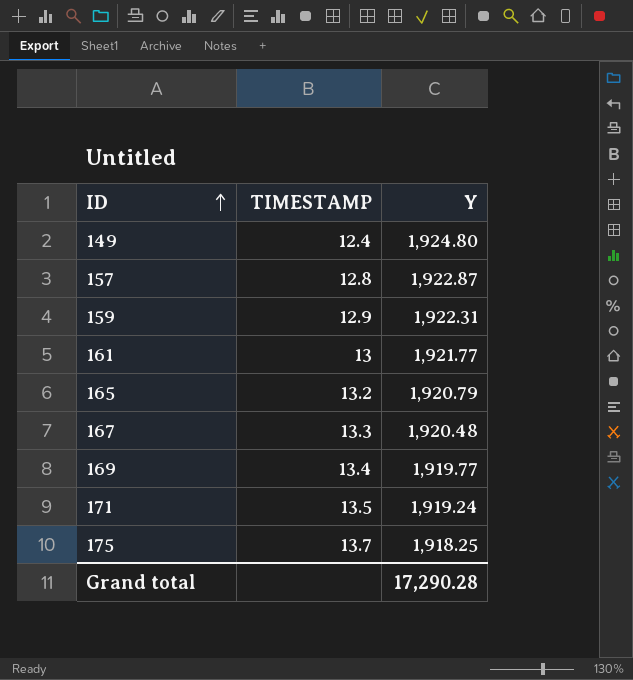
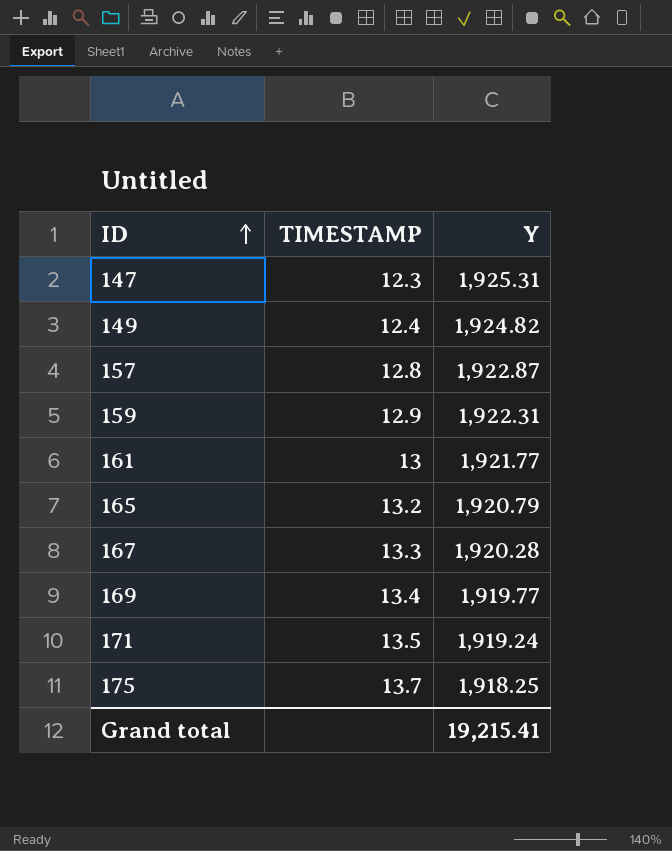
row 147: none -> 12.3 | 1,925.31
149 | Y: 1,924.80 -> 1,924.82
167 | Y: 1,920.48 -> 1,920.28
Grand total | Y: 17,290.28 -> 19,215.41

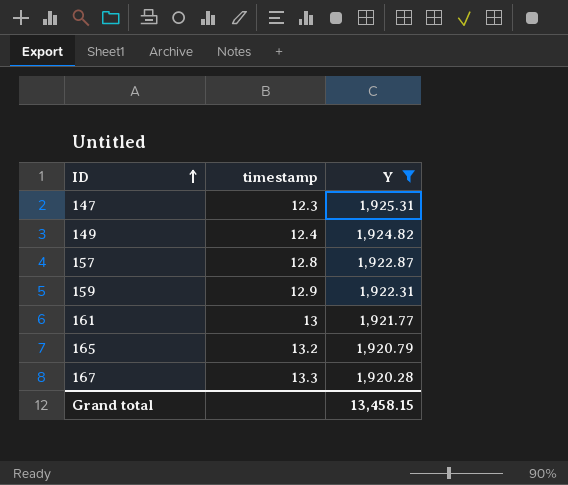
filter: none -> Y >= 1,920.28
column name: TIMESTAMP -> timestamp
Grand total | Y: 19,215.41 -> 13,458.15

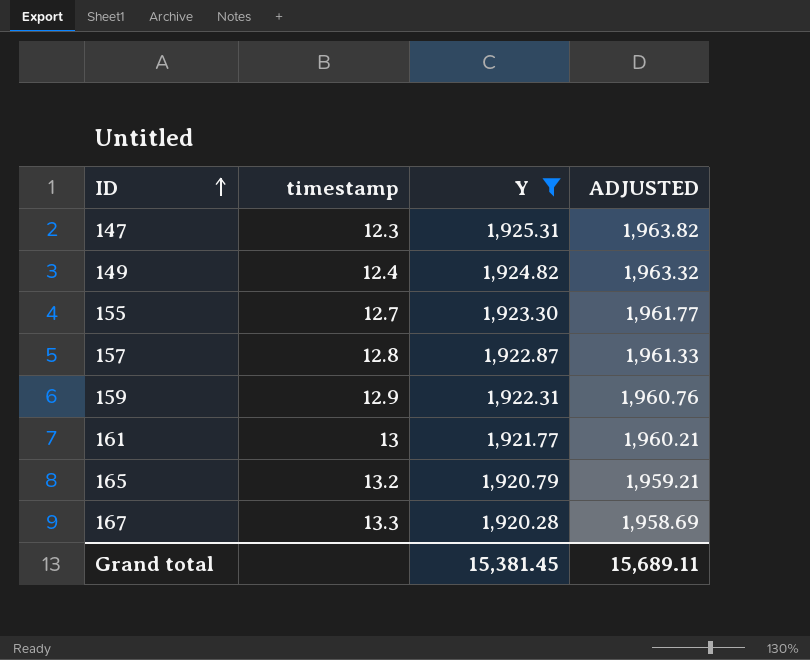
column ADJUSTED | formula: none -> [Y] * 1.02
row 155: none -> 12.7 | 1,923.30 | 1,961.77
Grand total | Y: 13,458.15 -> 15,381.45

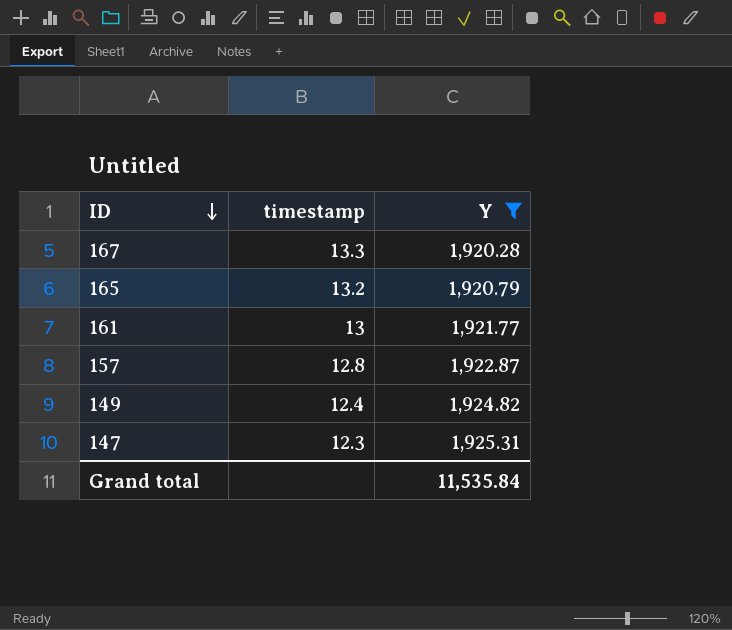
row order: ID ascending -> ID descending
column ADJUSTED | formula: [Y] * 1.02 -> none
row 155: 12.7 | 1,923.30 | 1,961.77 -> none
row 159: 12.9 | 1,922.31 | 1,960.76 -> none
Grand total | Y: 15,381.45 -> 11,535.84

